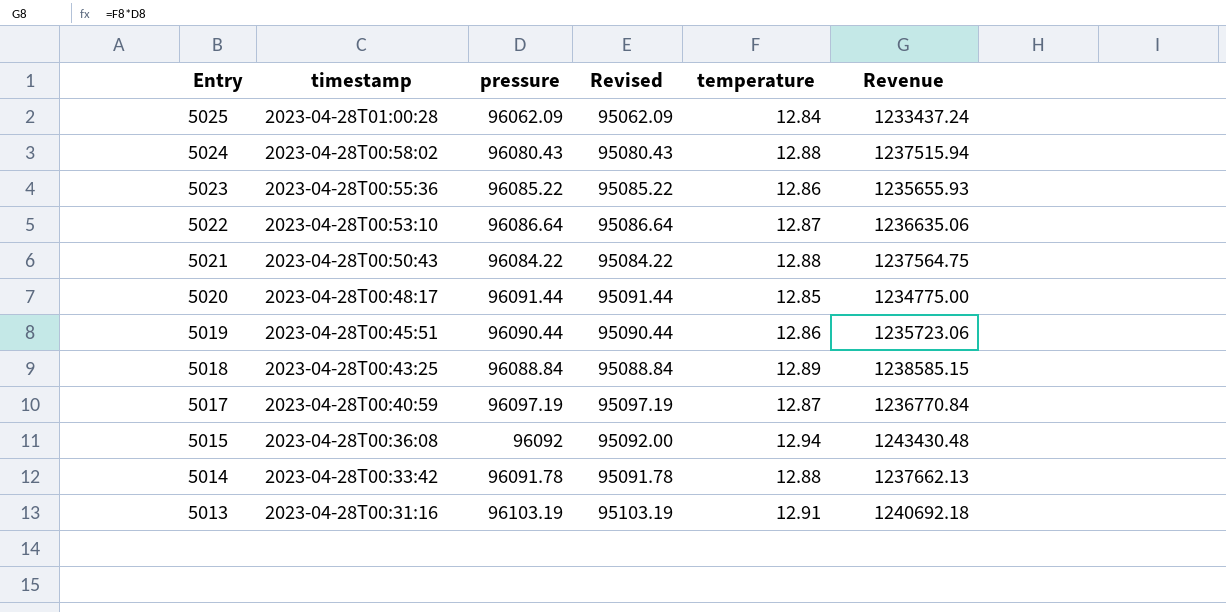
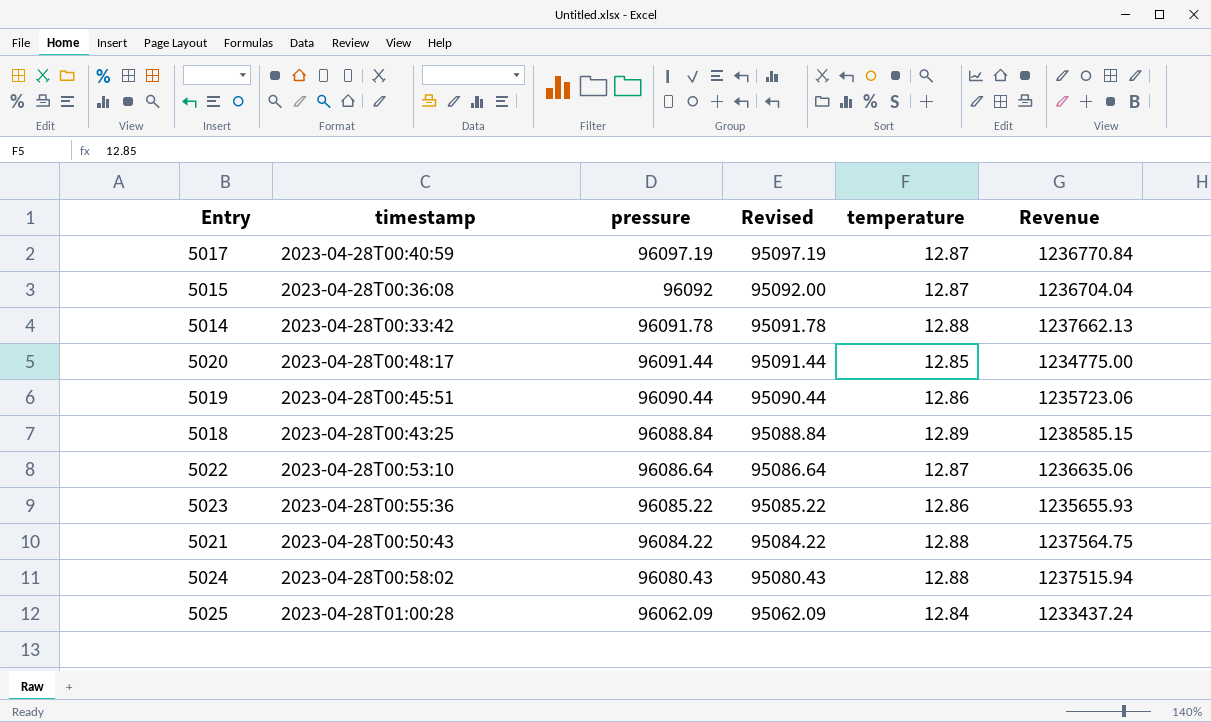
row order: Entry descending -> pressure descending
row 5013: 2023-04-28T00:31:16 | 96103.19 | 95103.19 | 12.91 | 1240692.18 -> none
5015 | temperature: 12.94 -> 12.87
5015 | Revenue: 1243430.48 -> 1236704.04

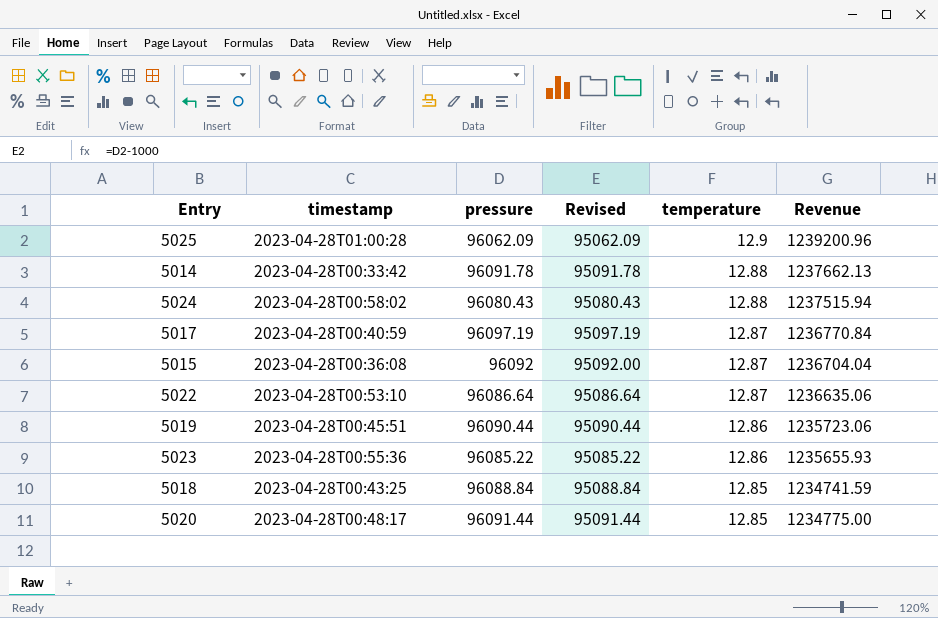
row order: pressure descending -> temperature descending
row 5021: 2023-04-28T00:50:43 | 96084.22 | 95084.22 | 12.88 | 1237564.75 -> none
5025 | temperature: 12.84 -> 12.9
5025 | Revenue: 1233437.24 -> 1239200.96
5018 | temperature: 12.89 -> 12.85
5018 | Revenue: 1238585.15 -> 1234741.59

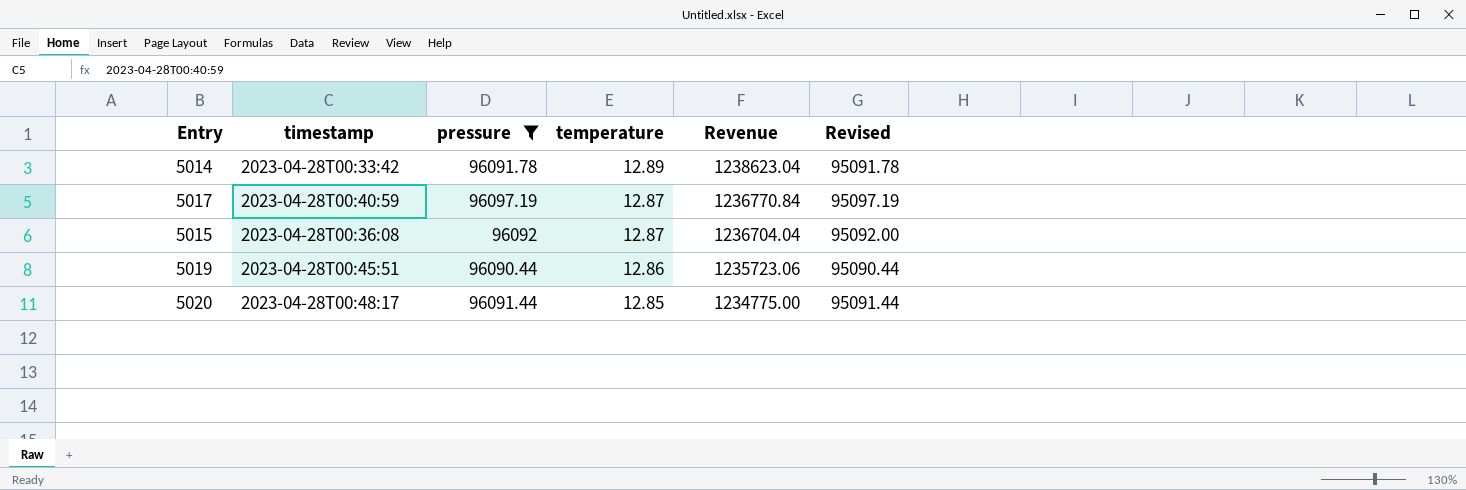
filter: none -> pressure >= 96090.44
column Revised | position: 4 -> 6
5014 | temperature: 12.88 -> 12.89
5014 | Revenue: 1237662.13 -> 1238623.04

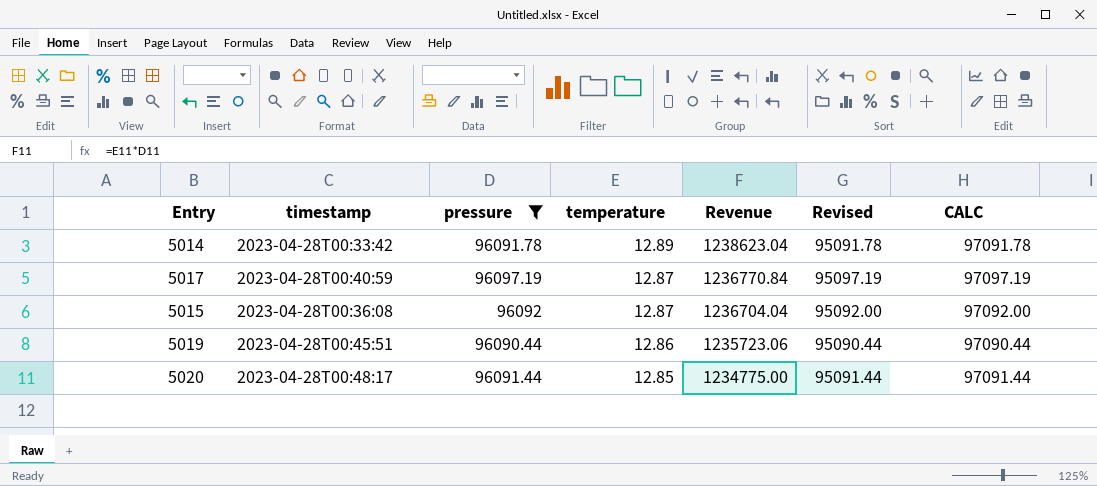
column CALC | formula: none -> [pressure] + 1000

